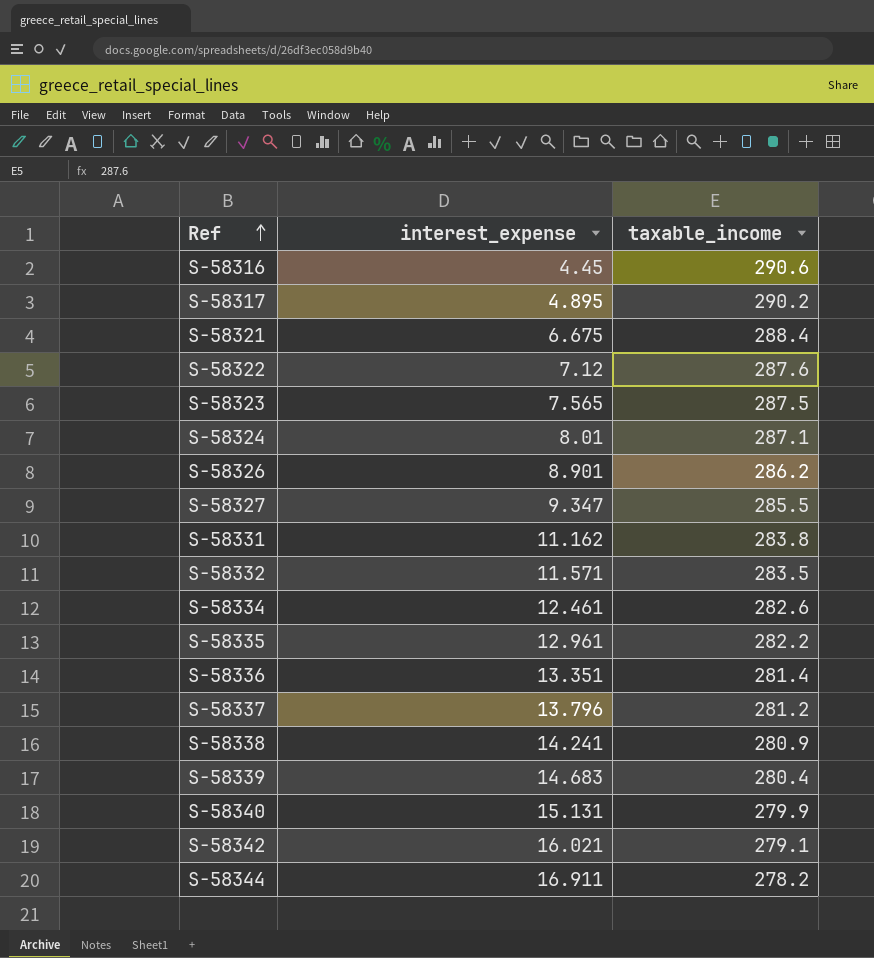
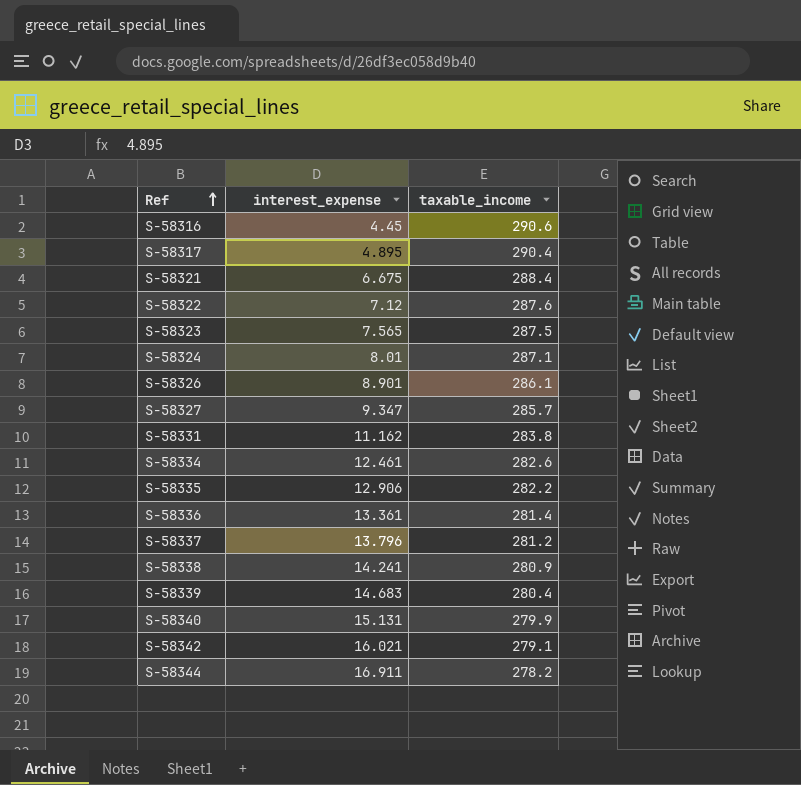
row S-58332: 11.571 | 283.5 -> none
S-58317 | taxable_income: 290.2 -> 290.4
S-58326 | taxable_income: 286.2 -> 286.1
S-58327 | taxable_income: 285.5 -> 285.7
S-58335 | interest_expense: 12.961 -> 12.906
S-58336 | interest_expense: 13.351 -> 13.361

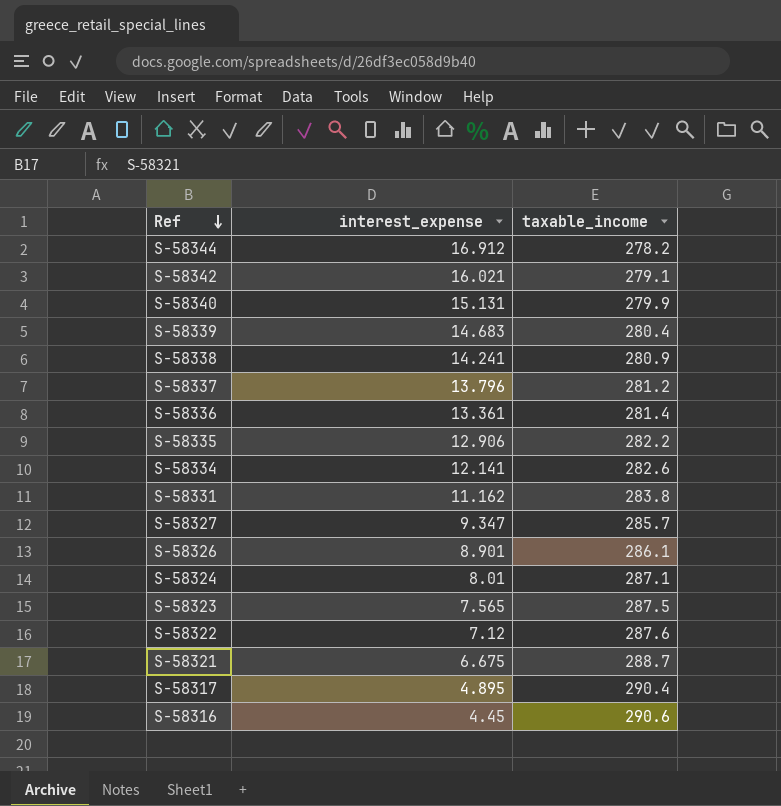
row order: Ref ascending -> Ref descending
S-58344 | interest_expense: 16.911 -> 16.912
S-58334 | interest_expense: 12.461 -> 12.141
S-58321 | taxable_income: 288.4 -> 288.7

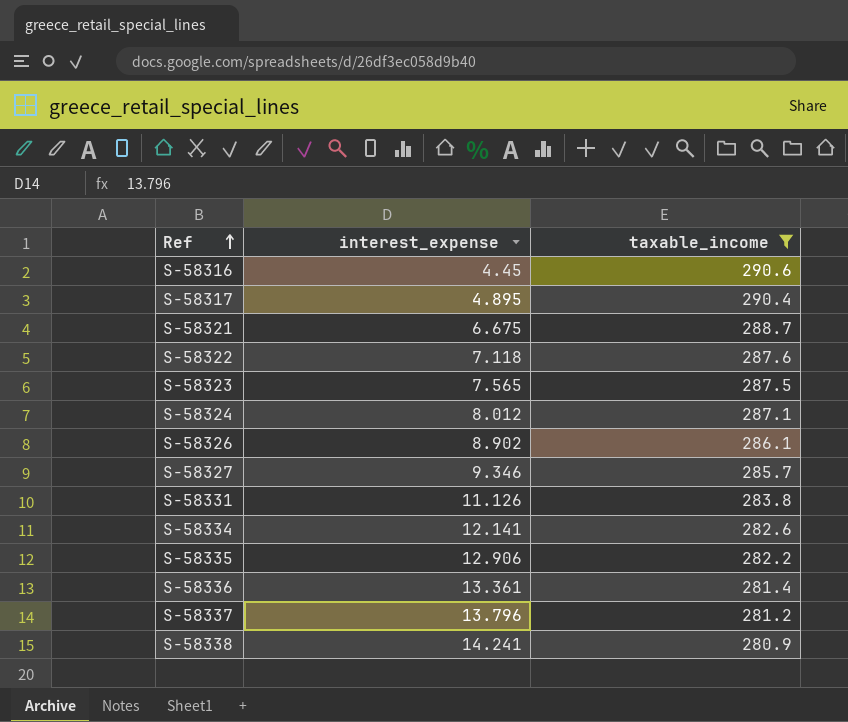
filter: none -> taxable_income >= 280.9
row order: Ref descending -> Ref ascending
S-58322 | interest_expense: 7.12 -> 7.118
S-58324 | interest_expense: 8.01 -> 8.012
S-58326 | interest_expense: 8.901 -> 8.902
S-58327 | interest_expense: 9.347 -> 9.346
S-58331 | interest_expense: 11.162 -> 11.126

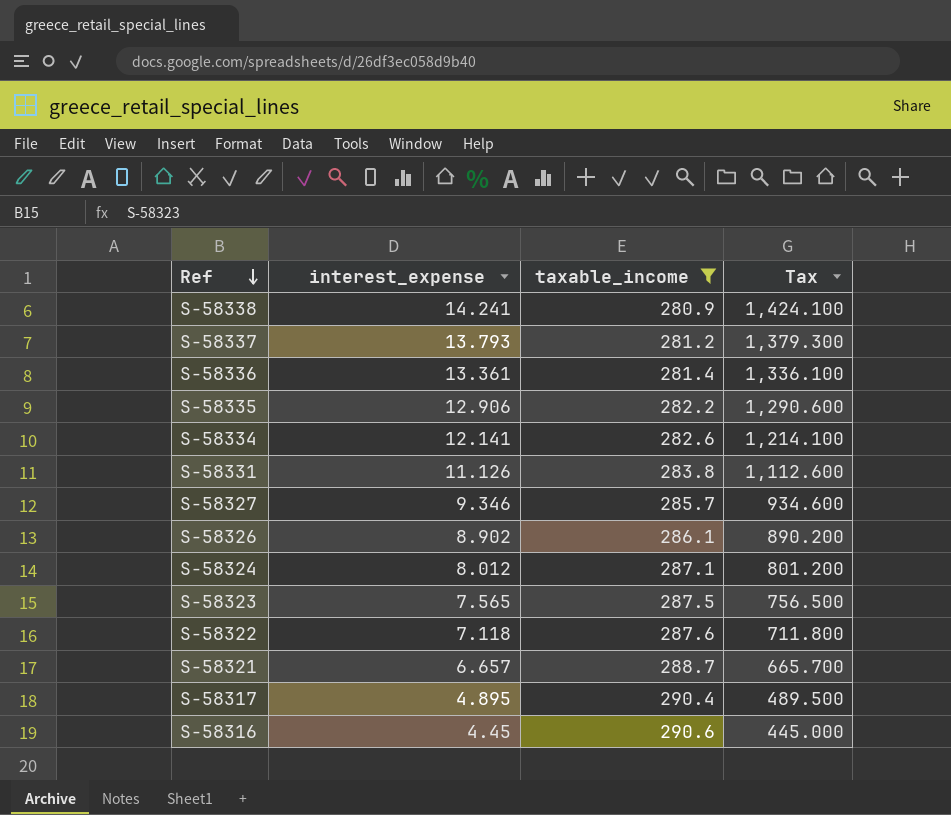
row order: Ref ascending -> Ref descending
column Tax | formula: none -> [interest_expense] * 100
S-58337 | interest_expense: 13.796 -> 13.793
S-58321 | interest_expense: 6.675 -> 6.657

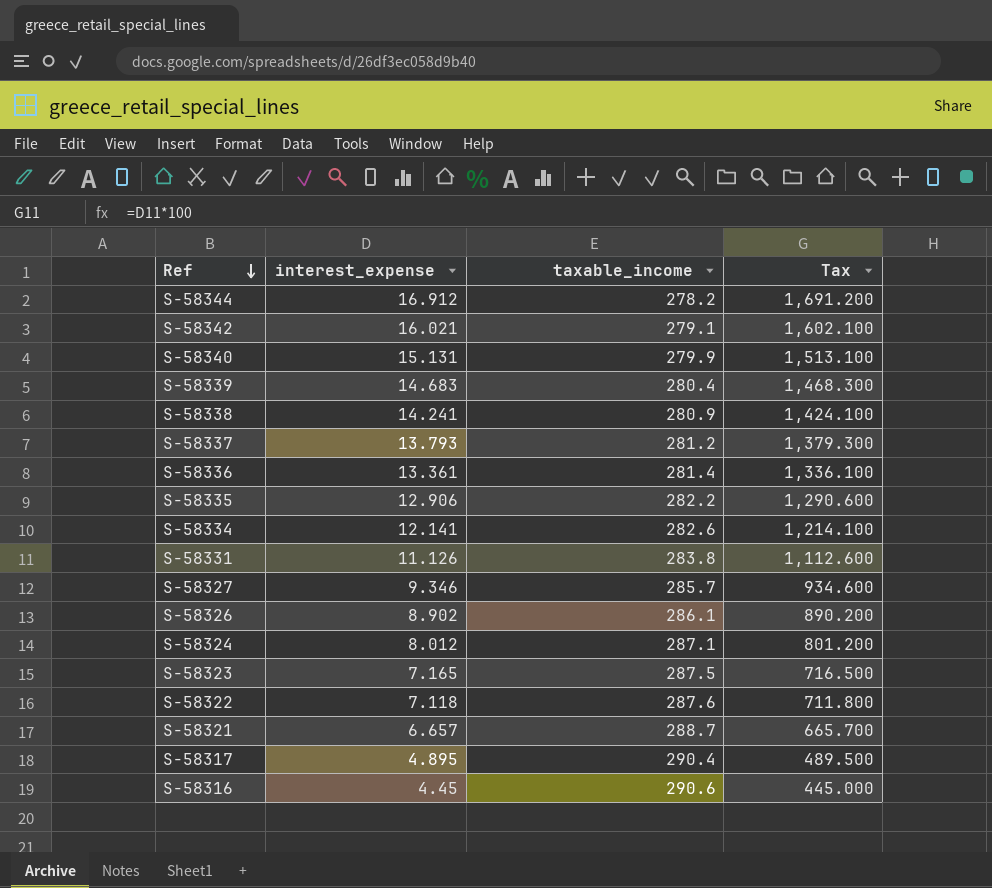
filter: taxable_income >= 280.9 -> none
S-58323 | interest_expense: 7.565 -> 7.165
S-58323 | Tax: 756.500 -> 716.500

